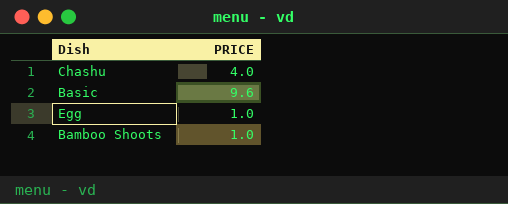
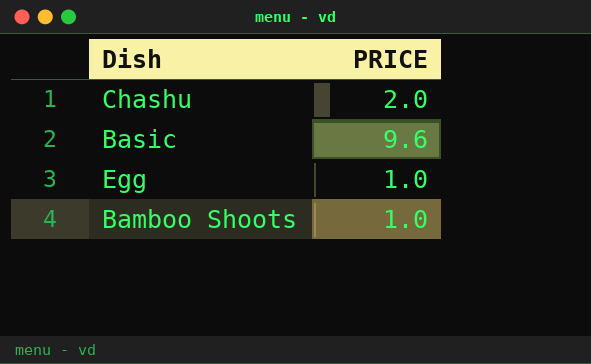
Chashu | PRICE: 4.0 -> 2.0

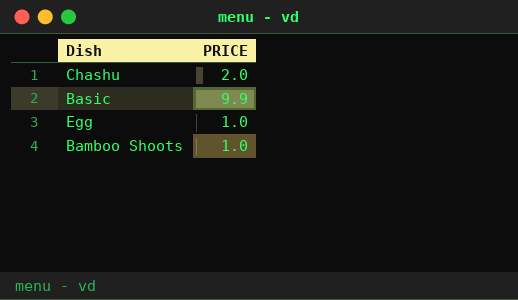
Basic | PRICE: 9.6 -> 9.9

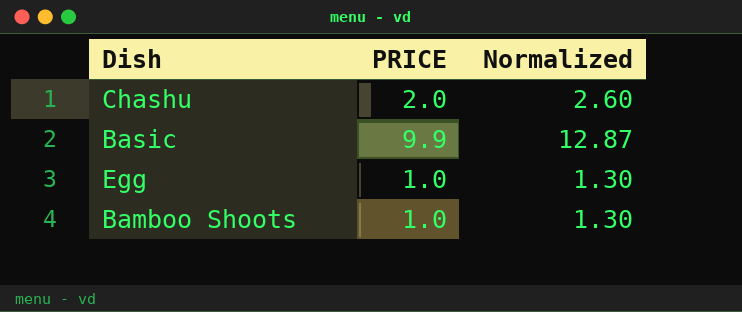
column Normalized | formula: none -> [PRICE] * 1.3

